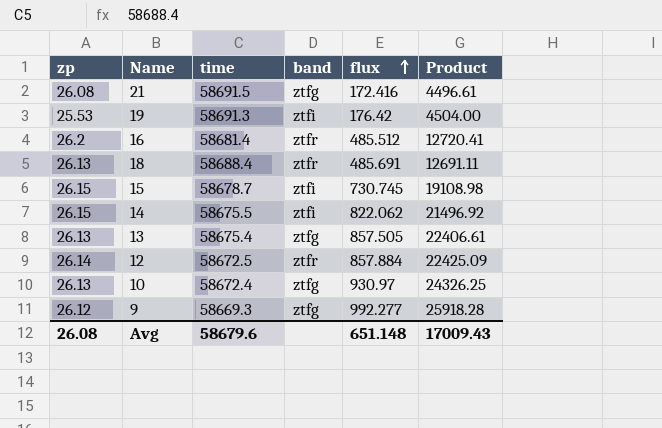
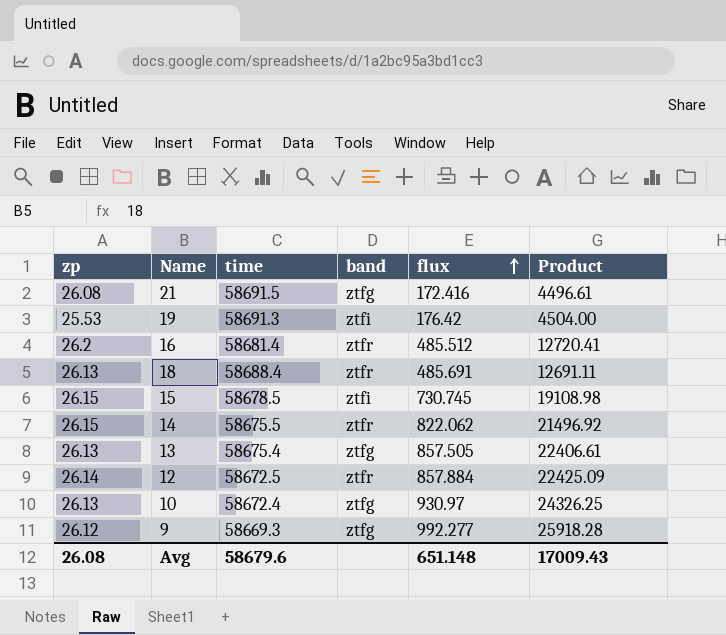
15 | time: 58678.7 -> 58678.5
14 | band: ztfi -> ztfr

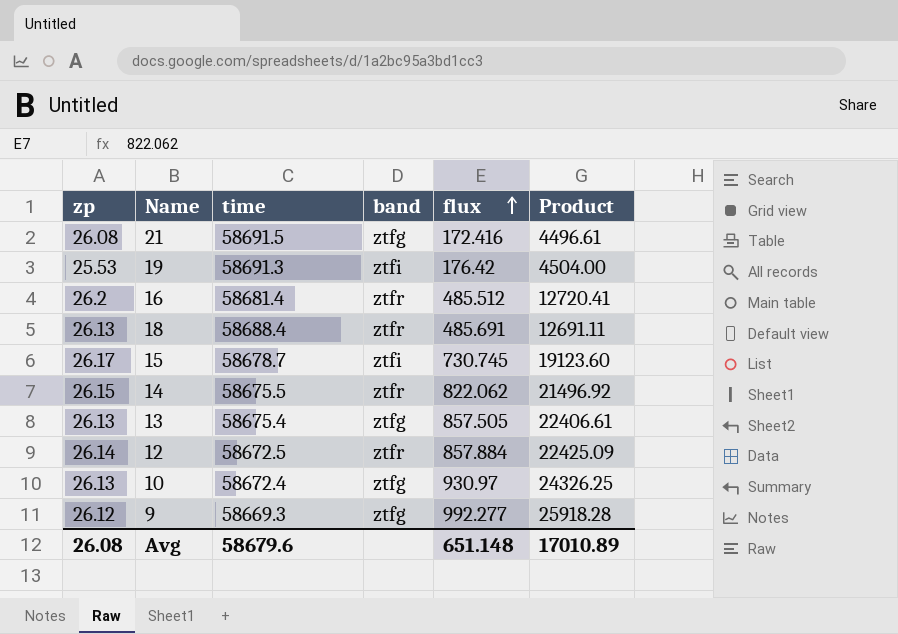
15 | zp: 26.15 -> 26.17
15 | time: 58678.5 -> 58678.7
15 | Product: 19108.98 -> 19123.60
Avg | Product: 17009.43 -> 17010.89

